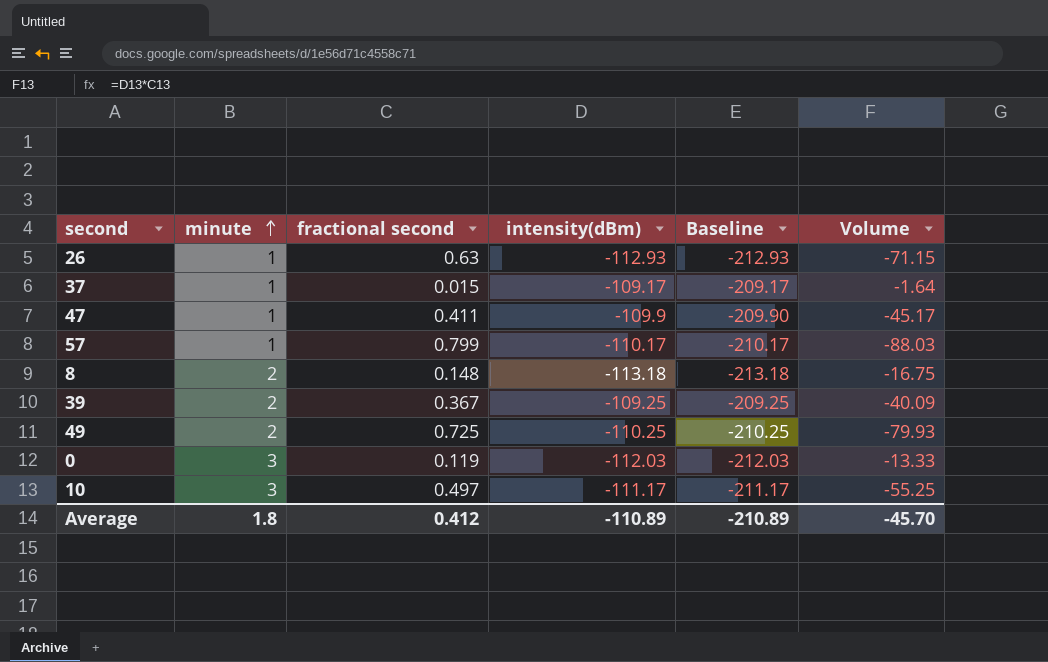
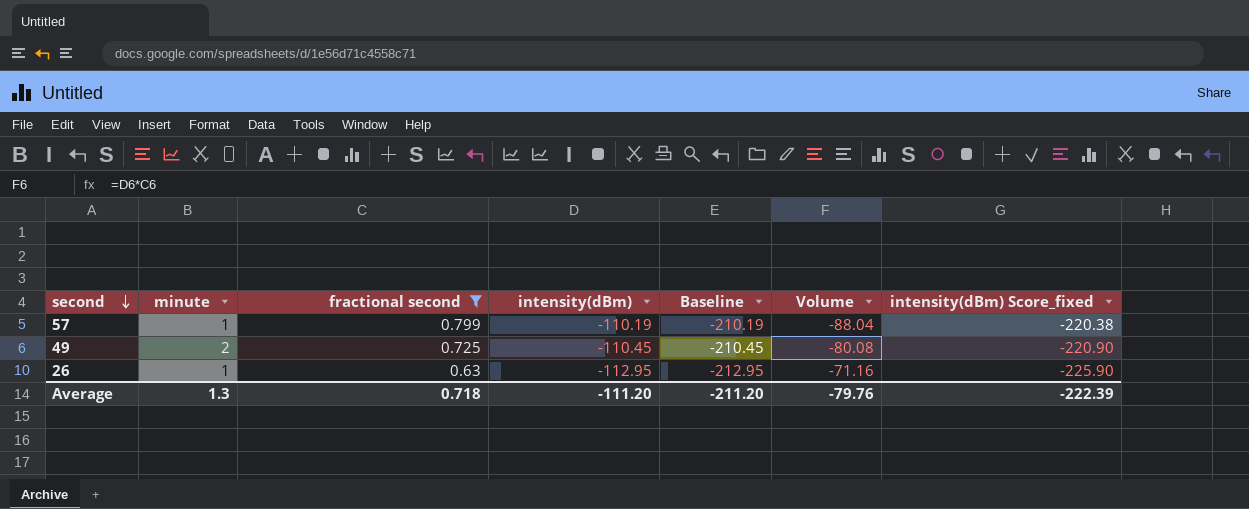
filter: none -> fractional second >= 0.63
row order: minute ascending -> second descending
column intensity(dBm) Score_fixed | formula: none -> [intensity(dBm)] * 2
57 | intensity(dBm): -110.17 -> -110.19
57 | Baseline: -210.17 -> -210.19
57 | Volume: -88.03 -> -88.04
49 | intensity(dBm): -110.25 -> -110.45
49 | Baseline: -210.25 -> -210.45
49 | Volume: -79.93 -> -80.08
26 | intensity(dBm): -112.93 -> -112.95
26 | Baseline: -212.93 -> -212.95
26 | Volume: -71.15 -> -71.16
Average | minute: 1.8 -> 1.3
Average | fractional second: 0.412 -> 0.718
Average | intensity(dBm): -110.89 -> -111.20
Average | Baseline: -210.89 -> -211.20
Average | Volume: -45.70 -> -79.76

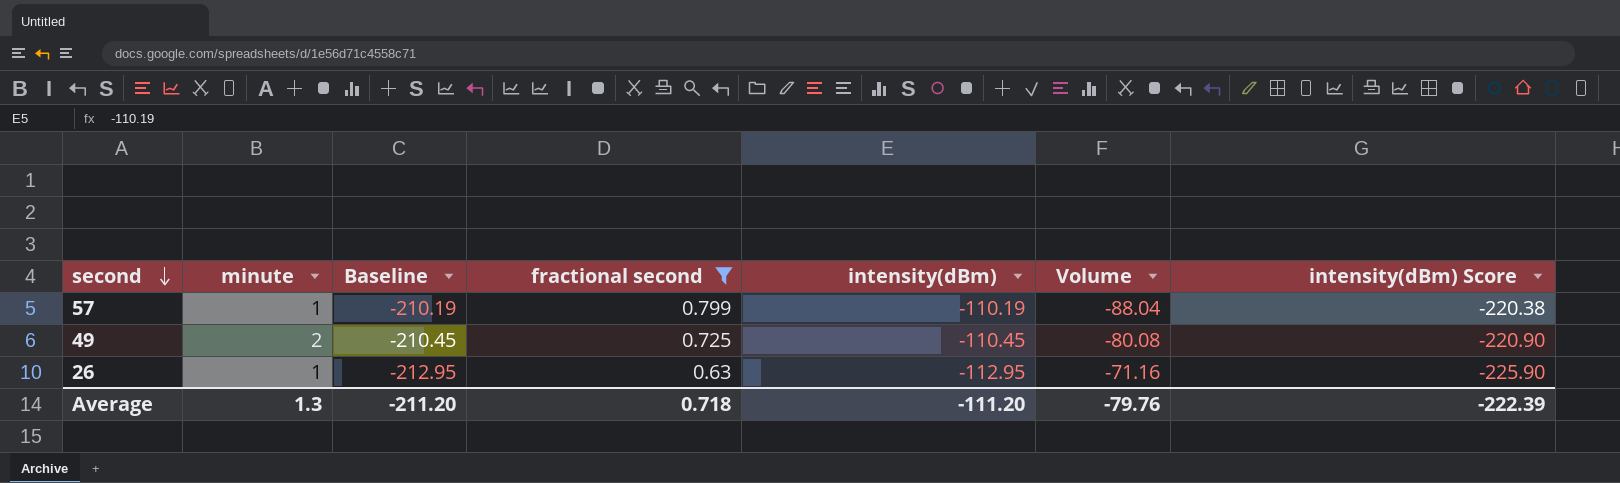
column Baseline | position: 5 -> 3
column name: intensity(dBm) Score_fixed -> intensity(dBm) Score

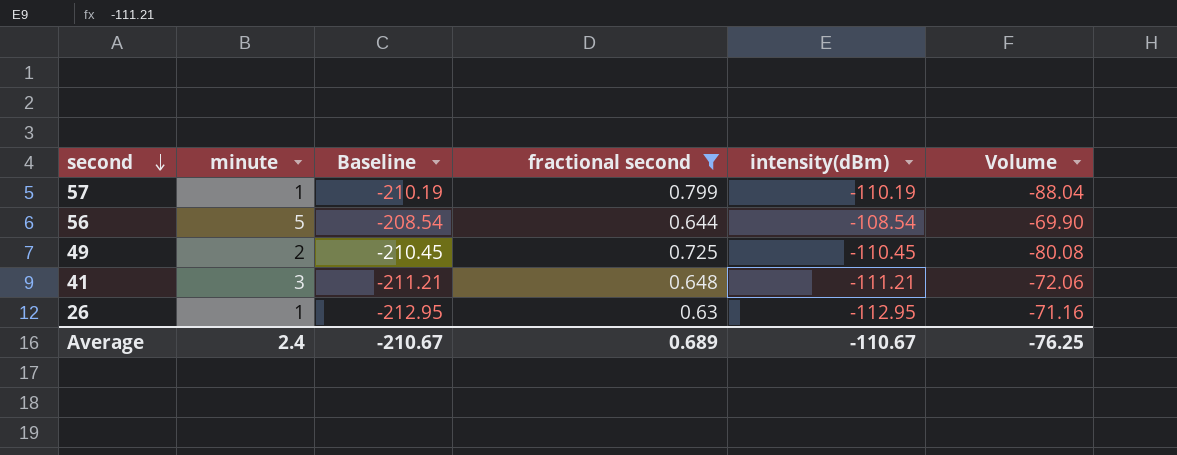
column intensity(dBm) Score | formula: [intensity(dBm)] * 2 -> none
row 56: none -> 5 | -208.54 | 0.644 | -108.54 | -69.90
row 41: none -> 3 | -211.21 | 0.648 | -111.21 | -72.06
Average | minute: 1.3 -> 2.4
Average | Baseline: -211.20 -> -210.67
Average | fractional second: 0.718 -> 0.689
Average | intensity(dBm): -111.20 -> -110.67
Average | Volume: -79.76 -> -76.25

